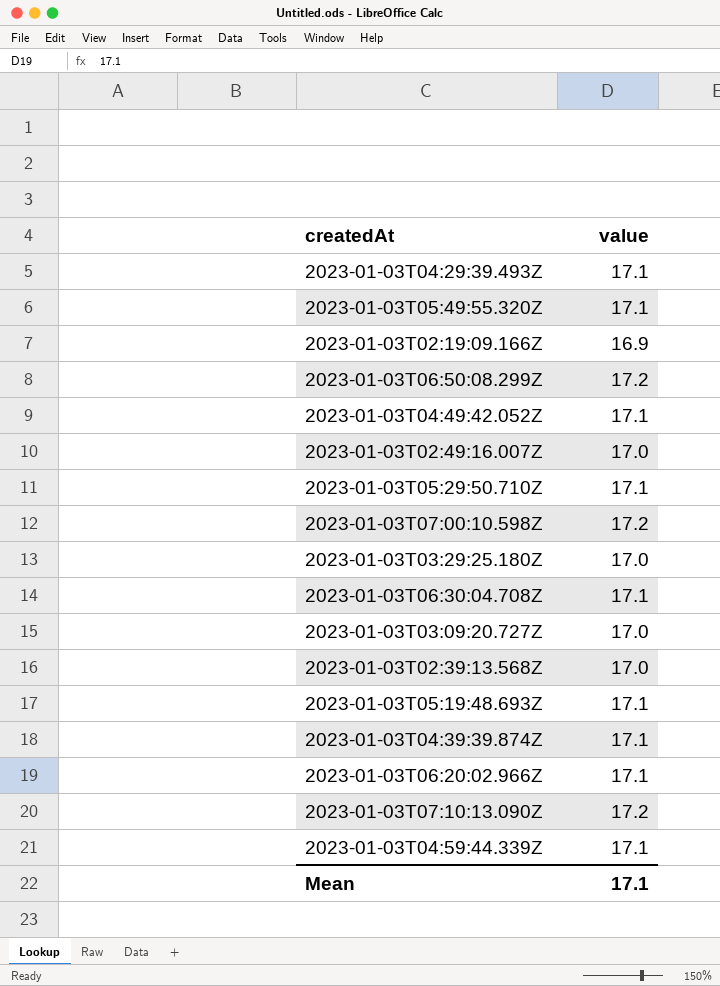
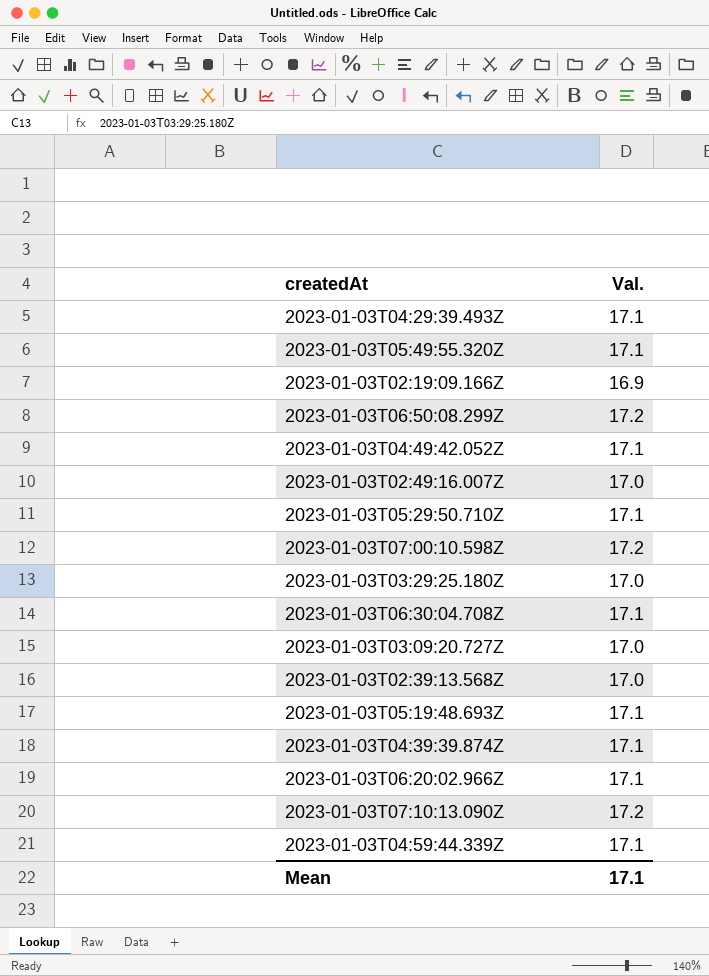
column name: value -> Val.

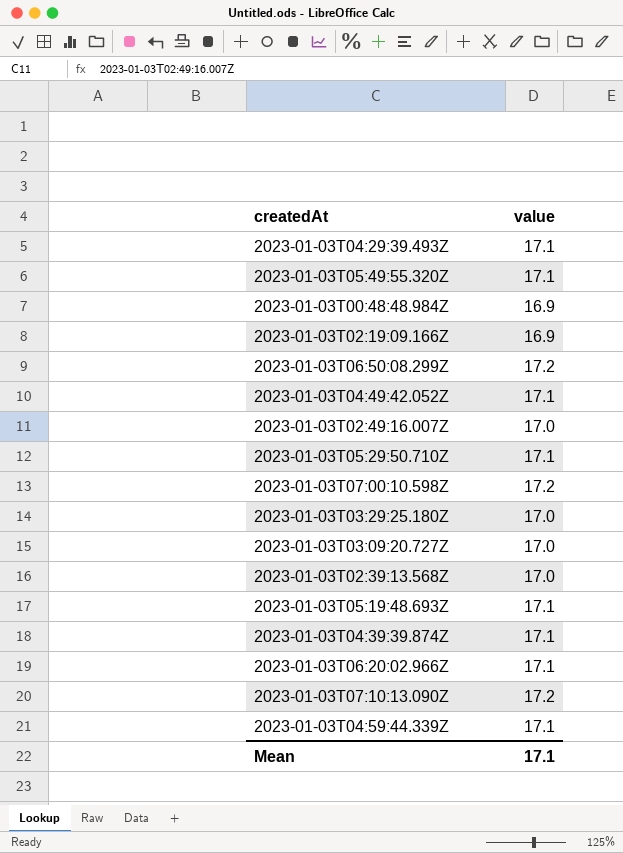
column name: Val. -> value
row 2023-01-03T06:30:04.708Z: 17.1 -> none
row 2023-01-03T00:48:48.984Z: none -> 16.9

